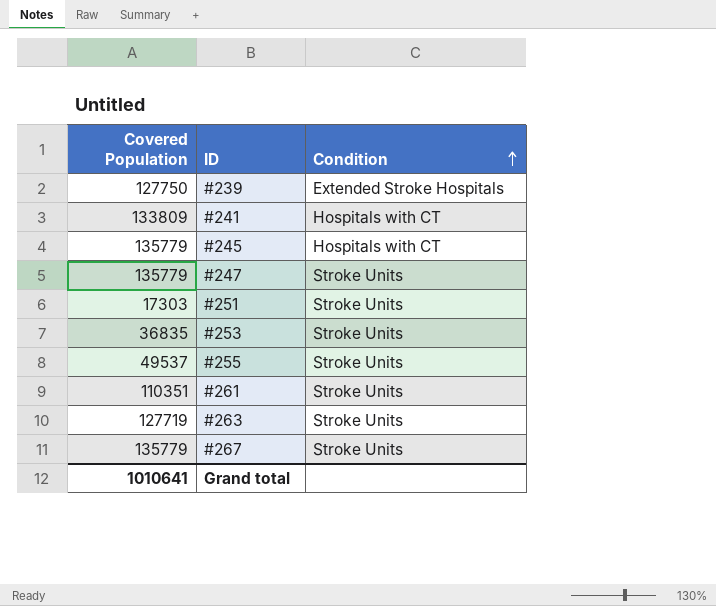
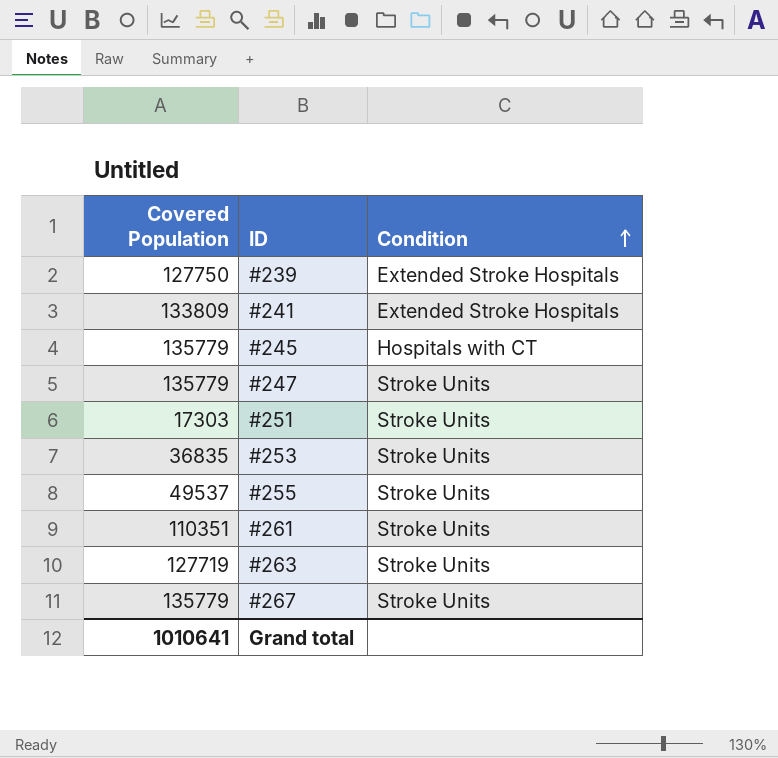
#241 | Condition: Hospitals with CT -> Extended Stroke Hospitals

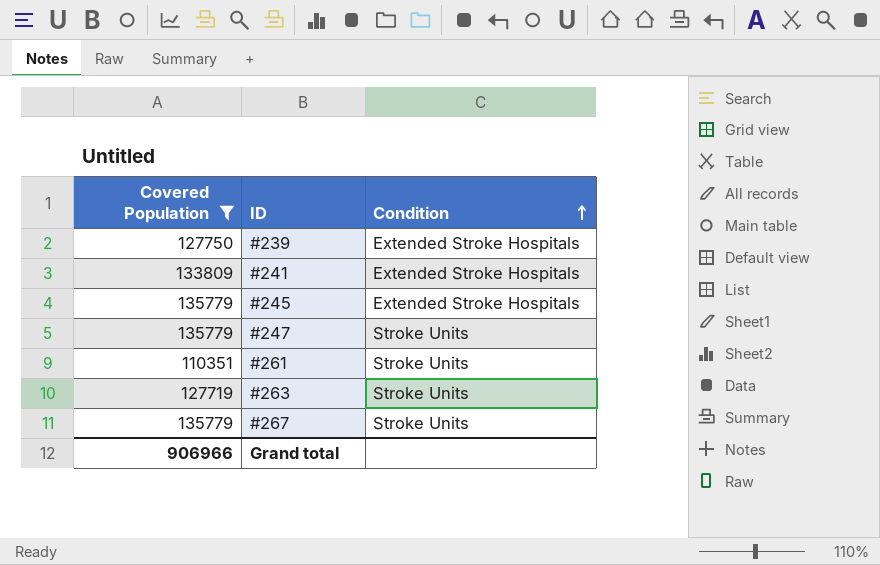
filter: none -> Covered Population >= 110351
#245 | Condition: Hospitals with CT -> Extended Stroke Hospitals
Grand total | Covered Population: 1010641 -> 906966

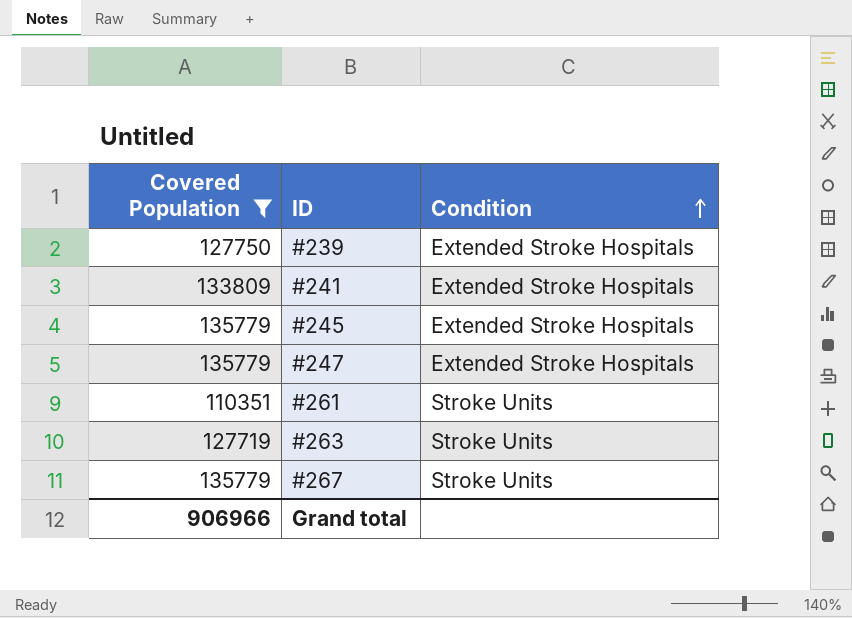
#247 | Condition: Stroke Units -> Extended Stroke Hospitals

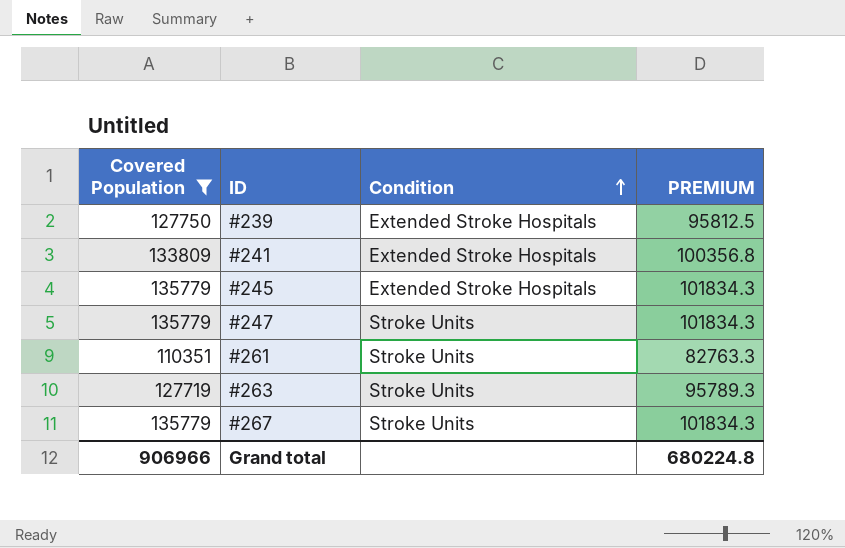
column PREMIUM | formula: none -> [Covered Population] * 0.75
#247 | Condition: Extended Stroke Hospitals -> Stroke Units

